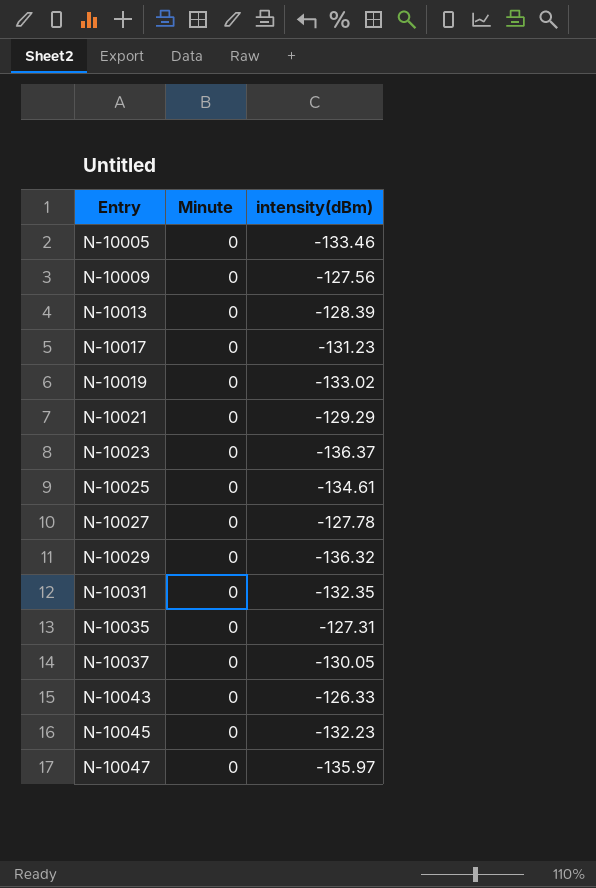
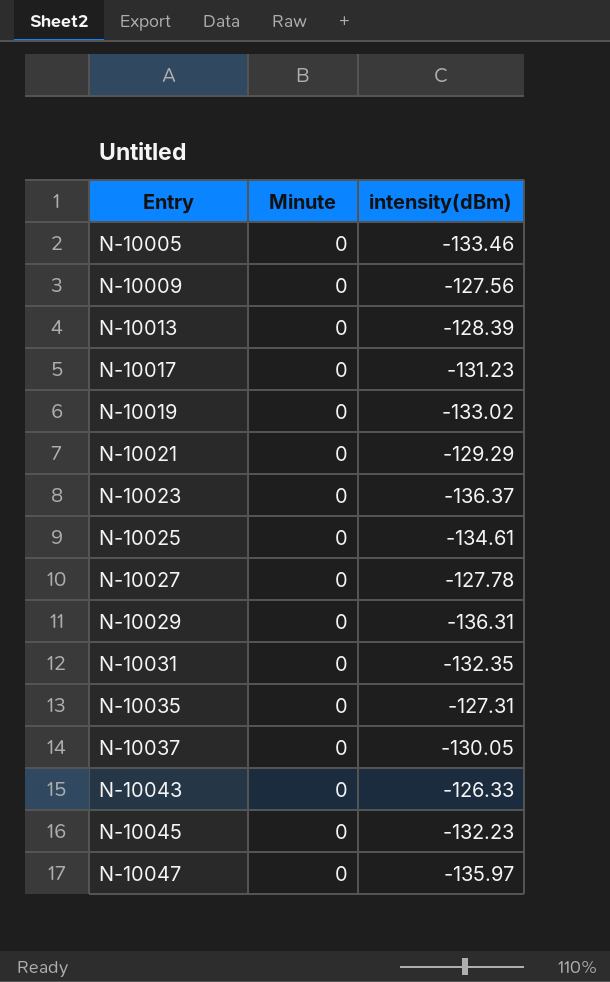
N-10029 | intensity(dBm): -136.32 -> -136.31

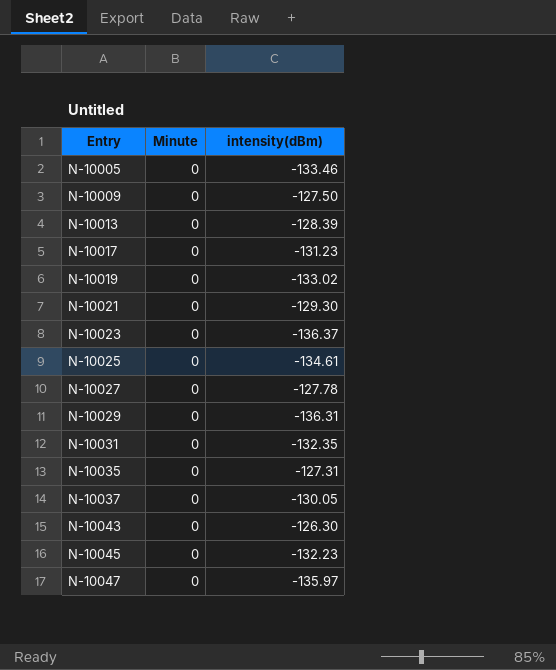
N-10009 | intensity(dBm): -127.56 -> -127.50
N-10021 | intensity(dBm): -129.29 -> -129.30
N-10043 | intensity(dBm): -126.33 -> -126.30

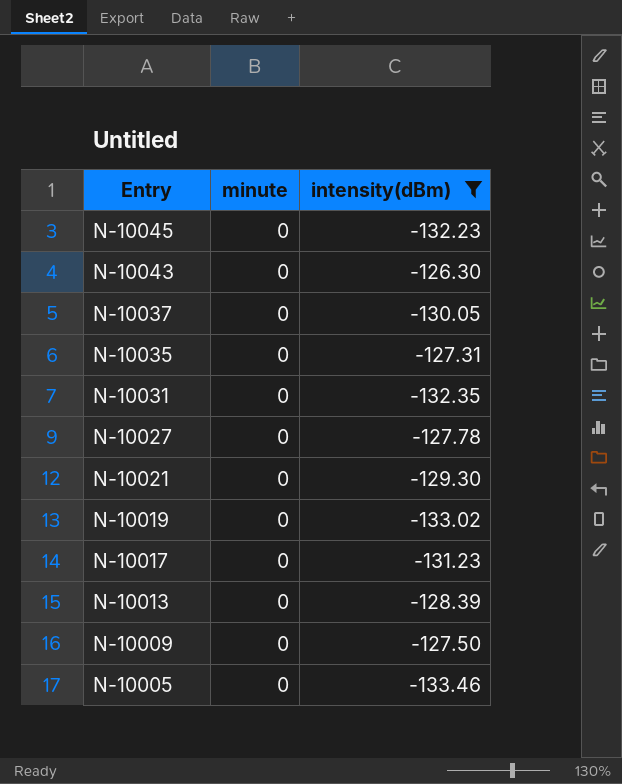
filter: none -> intensity(dBm) >= -133.46
row order: Entry ascending -> Entry descending
column name: Minute -> minute

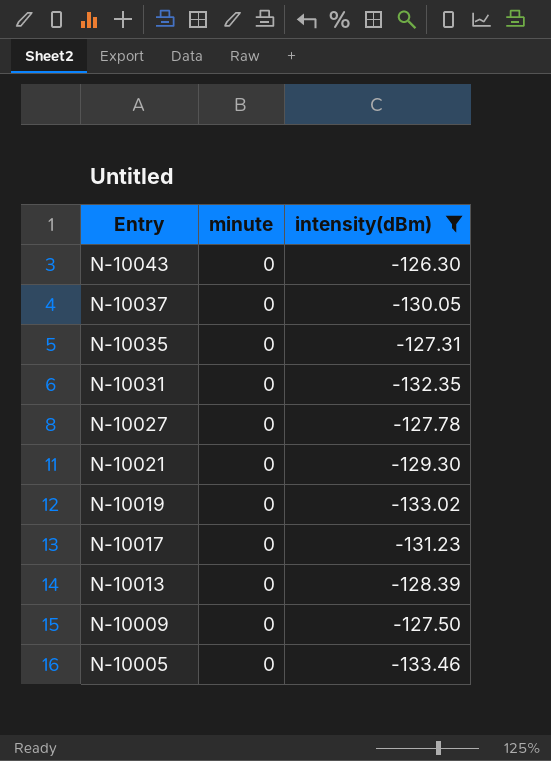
row N-10045: 0 | -132.23 -> none

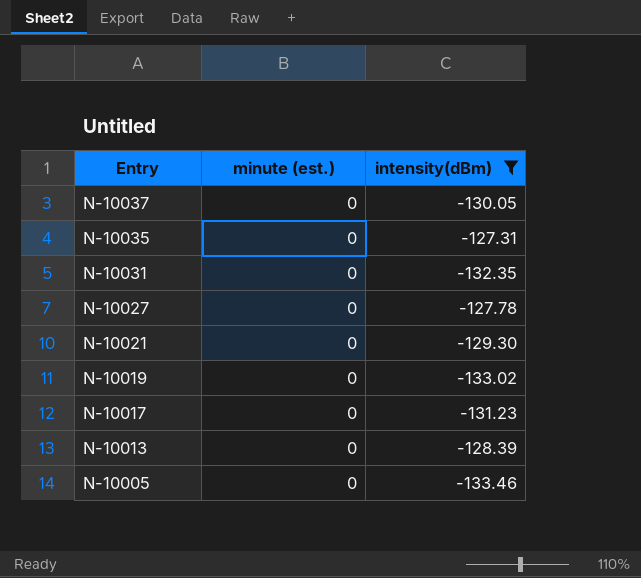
column name: minute -> minute (est.)
row N-10043: 0 | -126.30 -> none
row N-10009: 0 | -127.50 -> none

